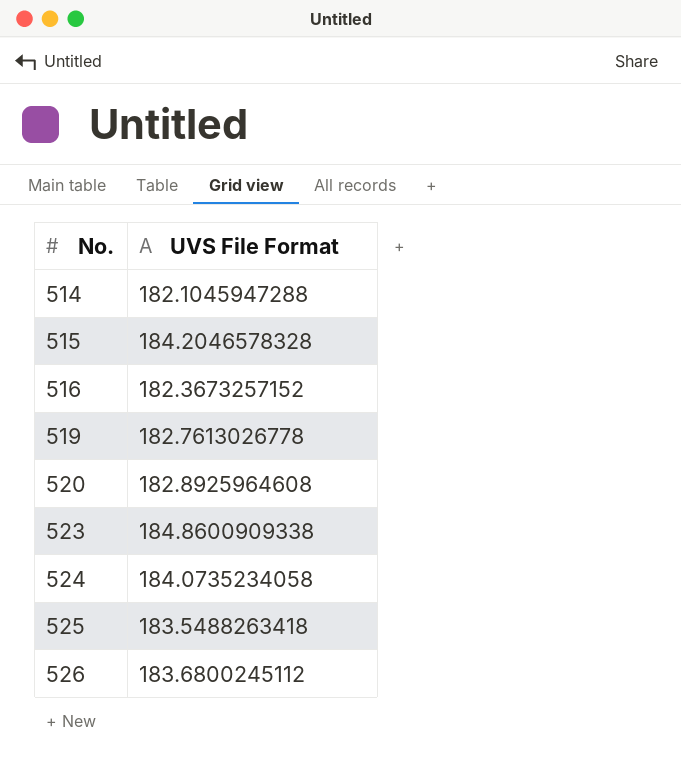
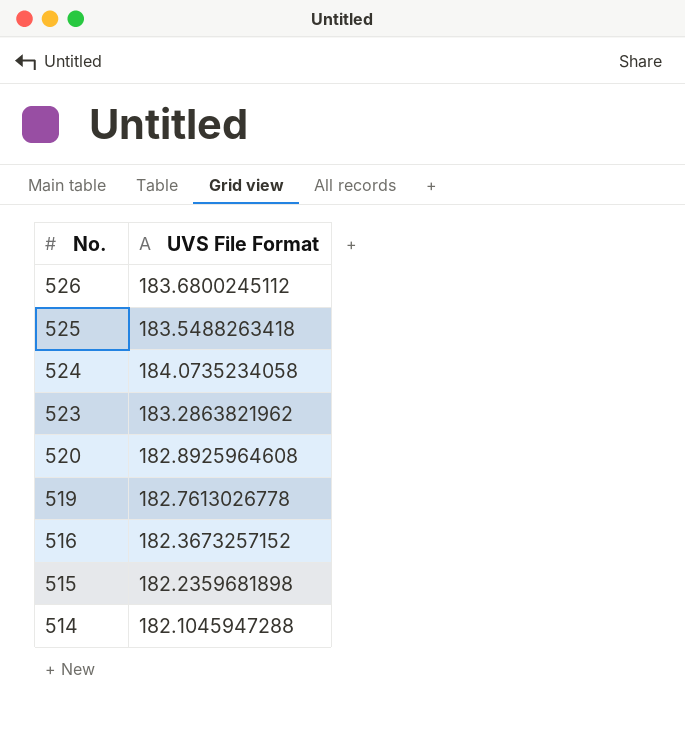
row order: No. ascending -> No. descending
523 | UVS File Format: 184.8600909338 -> 183.2863821962
515 | UVS File Format: 184.2046578328 -> 182.2359681898

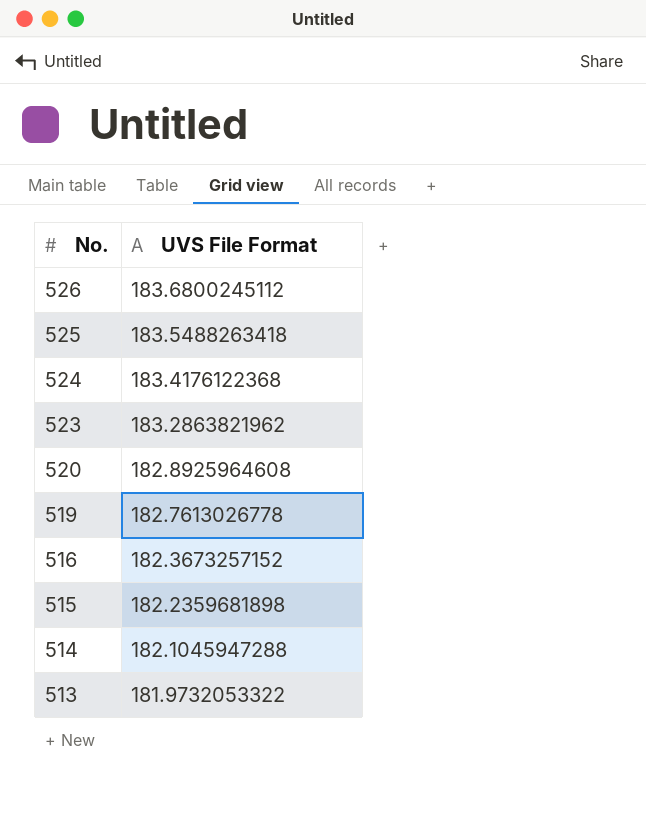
524 | UVS File Format: 184.0735234058 -> 183.4176122368
row 513: none -> 181.9732053322

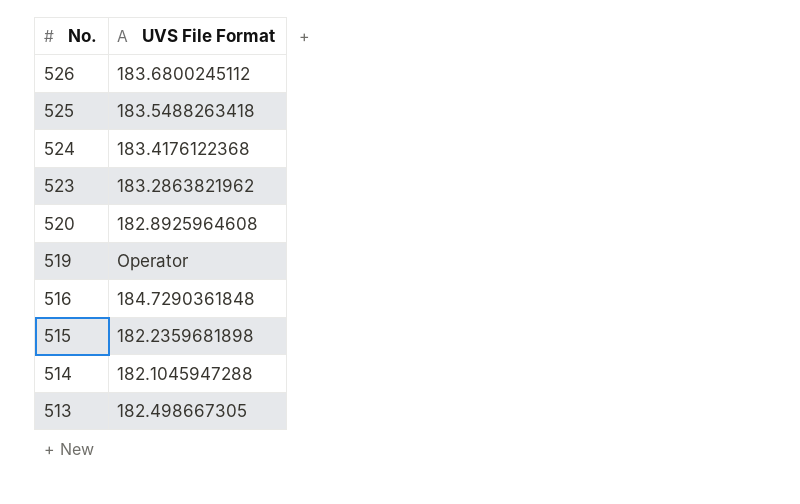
519 | UVS File Format: 182.7613026778 -> Operator
516 | UVS File Format: 182.3673257152 -> 184.7290361848
513 | UVS File Format: 181.9732053322 -> 182.498667305

